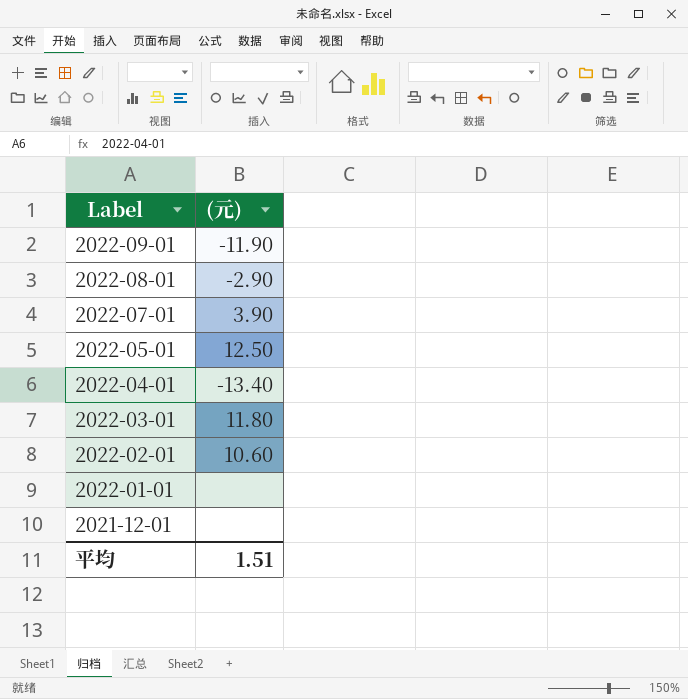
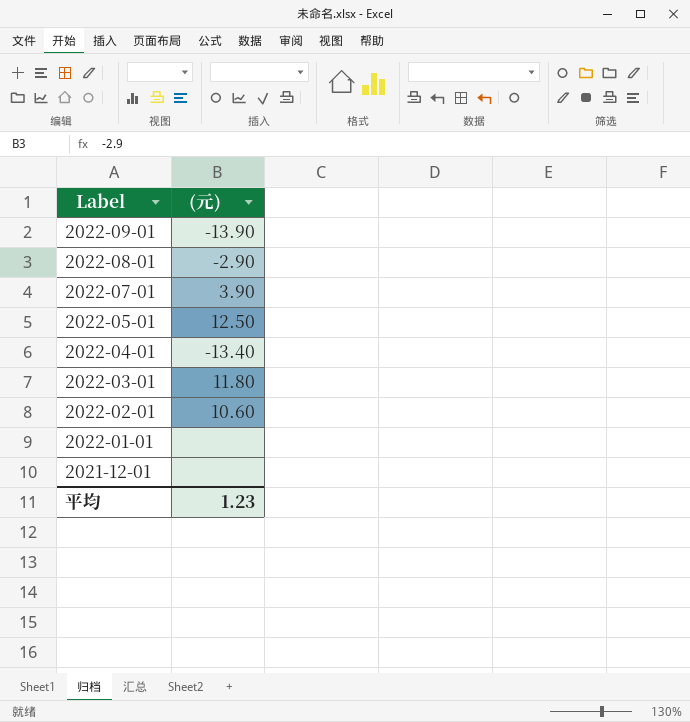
2022-09-01 | (元): -11.90 -> -13.90
平均 | (元): 1.51 -> 1.23

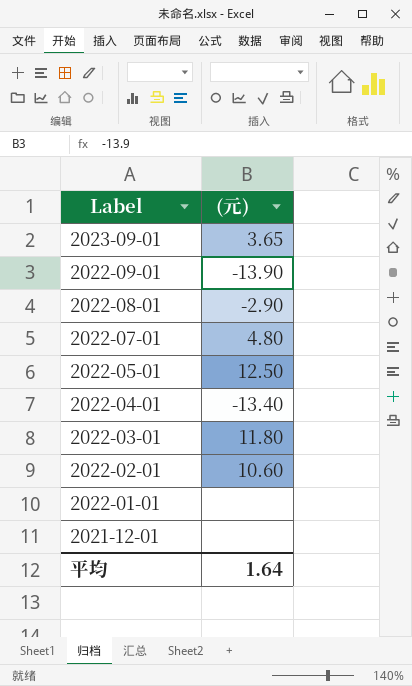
row 2023-09-01: none -> 3.65
2022-07-01 | (元): 3.90 -> 4.80
平均 | (元): 1.23 -> 1.64

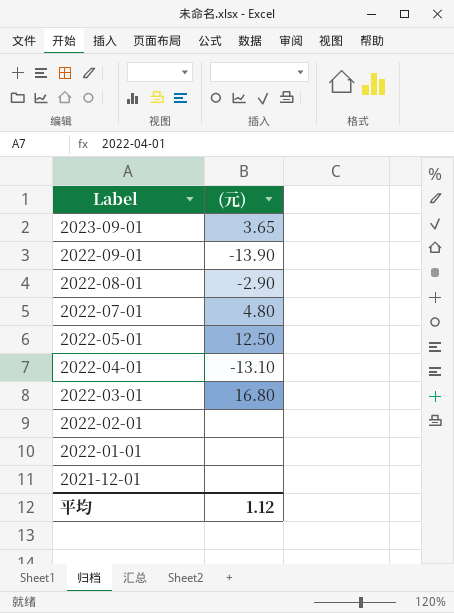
2022-04-01 | (元): -13.40 -> -13.10
2022-03-01 | (元): 11.80 -> 16.80
2022-02-01 | (元): 10.60 -> none
平均 | (元): 1.64 -> 1.12

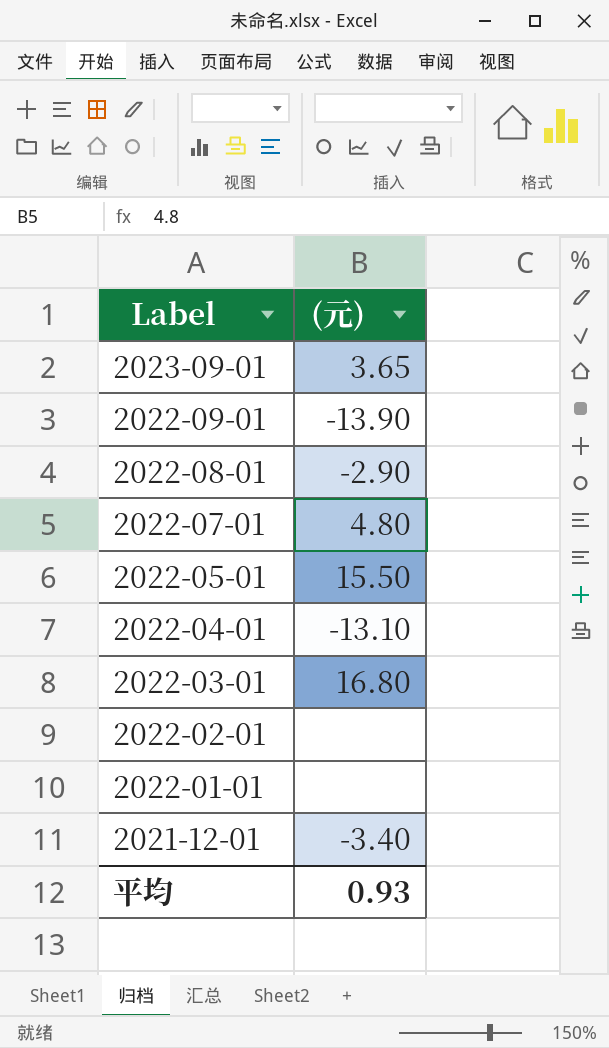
2022-05-01 | (元): 12.50 -> 15.50
2021-12-01 | (元): none -> -3.40
平均 | (元): 1.12 -> 0.93

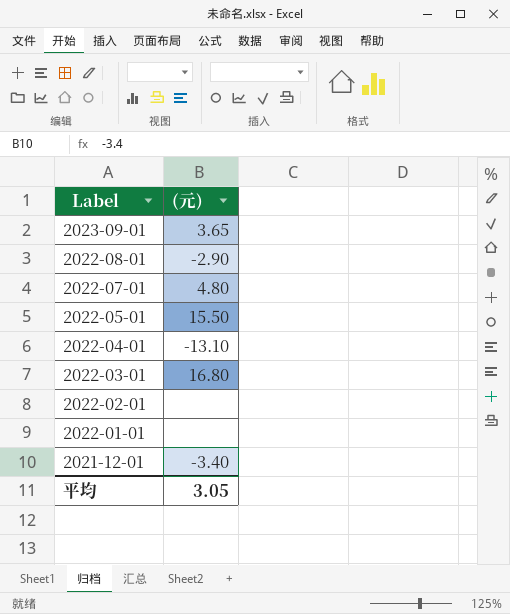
row 2022-09-01: -13.90 -> none
平均 | (元): 0.93 -> 3.05

